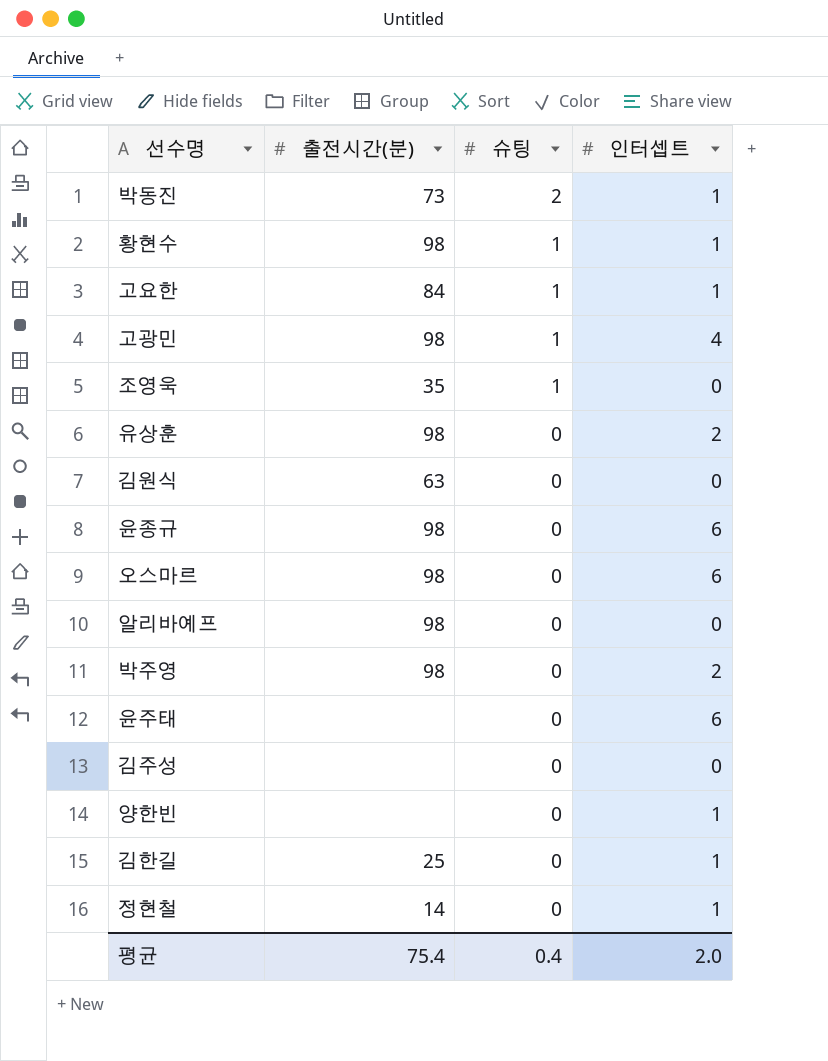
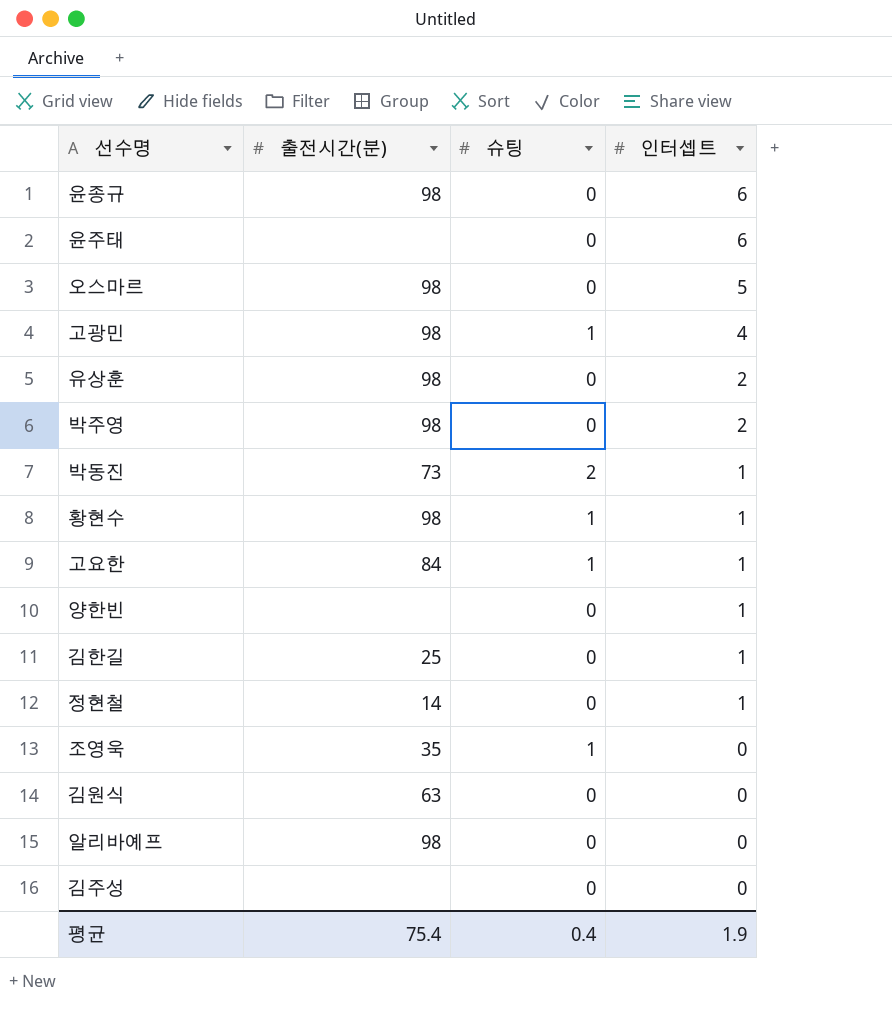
row order: 슈팅 descending -> 인터셉트 descending
오스마르 | 인터셉트: 6 -> 5
평균 | 인터셉트: 2.0 -> 1.9

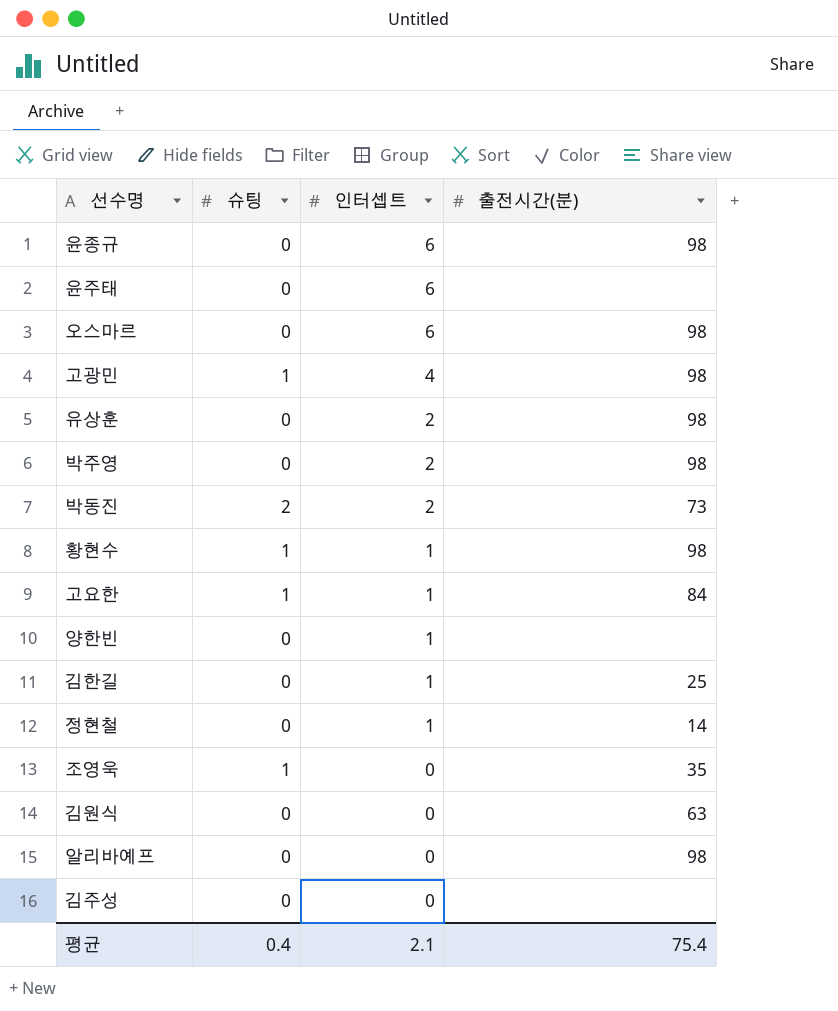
column 출전시간(분) | position: 2 -> 4
오스마르 | 인터셉트: 5 -> 6
박동진 | 인터셉트: 1 -> 2
평균 | 인터셉트: 1.9 -> 2.1

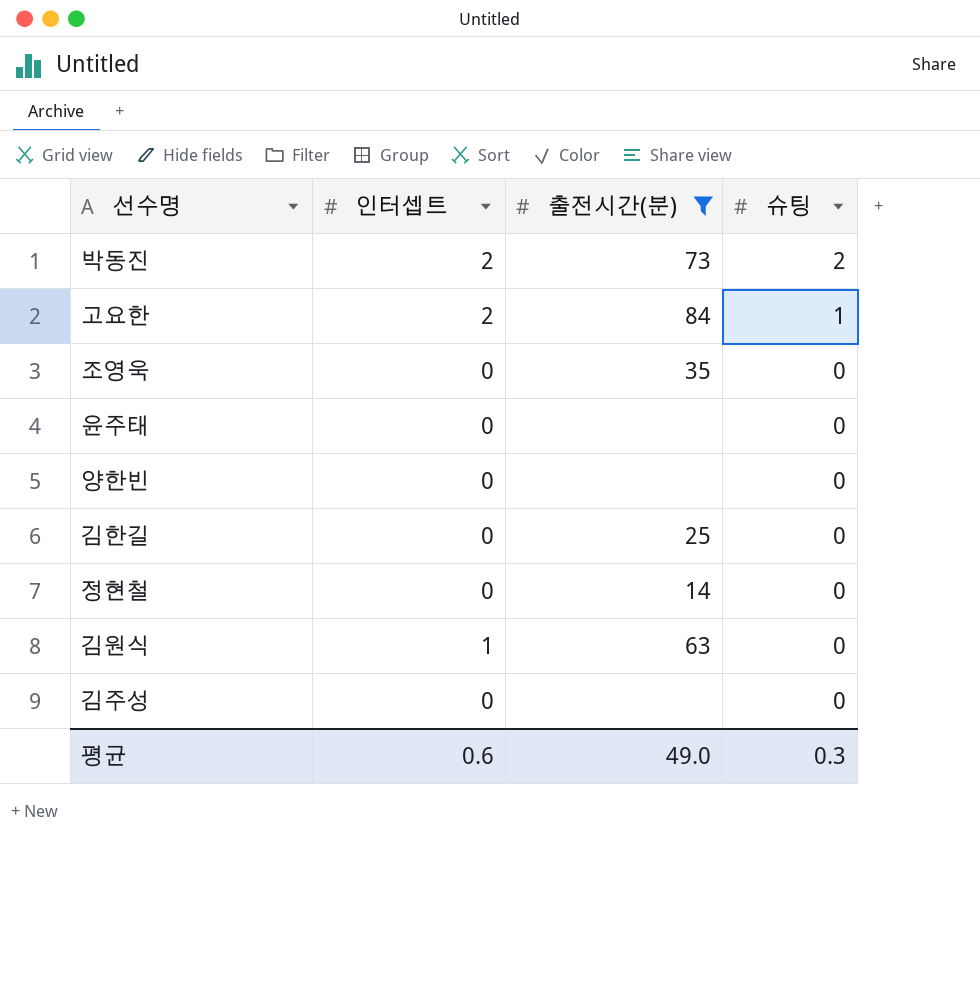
filter: none -> 출전시간(분) != 98
row order: 인터셉트 descending -> 슈팅 descending
column 슈팅 | position: 2 -> 4
고요한 | 인터셉트: 1 -> 2
조영욱 | 슈팅: 1 -> 0
윤주태 | 인터셉트: 6 -> 0
양한빈 | 인터셉트: 1 -> 0
김한길 | 인터셉트: 1 -> 0
정현철 | 인터셉트: 1 -> 0
김원식 | 인터셉트: 0 -> 1
평균 | 인터셉트: 2.1 -> 0.6
평균 | 출전시간(분): 75.4 -> 49.0
평균 | 슈팅: 0.4 -> 0.3

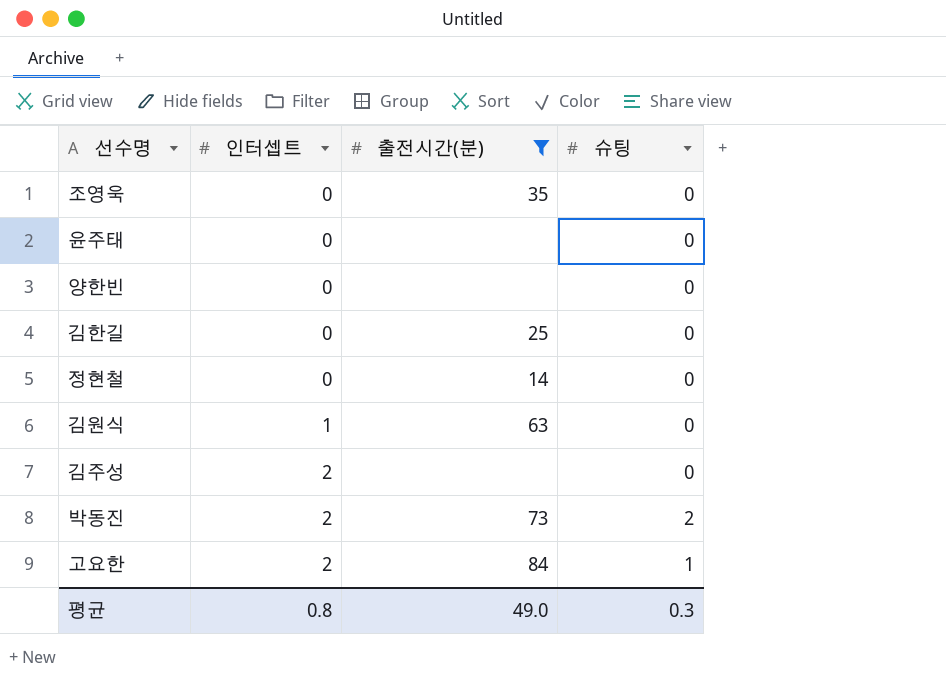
row order: 슈팅 descending -> 인터셉트 ascending
김주성 | 인터셉트: 0 -> 2
평균 | 인터셉트: 0.6 -> 0.8

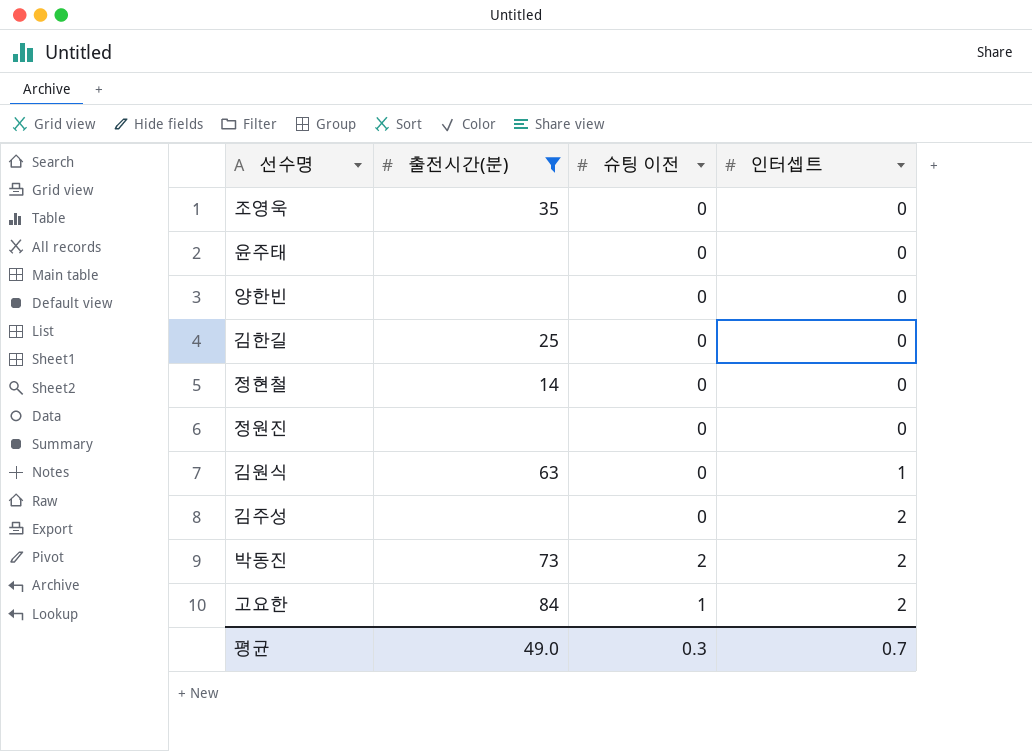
column name: 슈팅 -> 슈팅 이전
column 인터셉트 | position: 2 -> 4
row 정원진: none -> none | 0 | 0
평균 | 인터셉트: 0.8 -> 0.7

